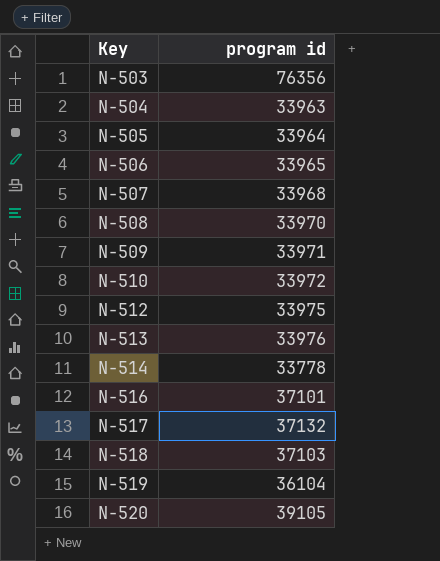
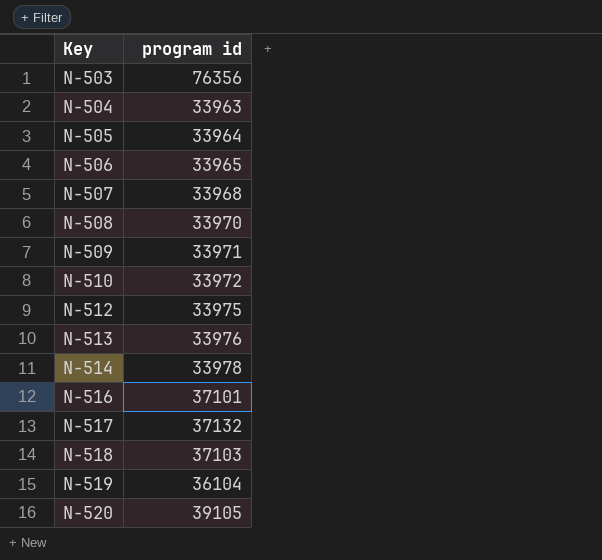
N-514 | program id: 33778 -> 33978

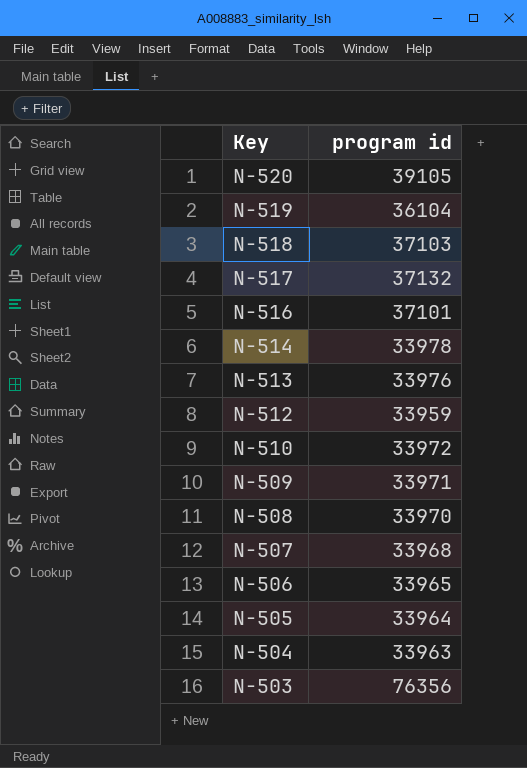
row order: Key ascending -> Key descending
N-512 | program id: 33975 -> 33959

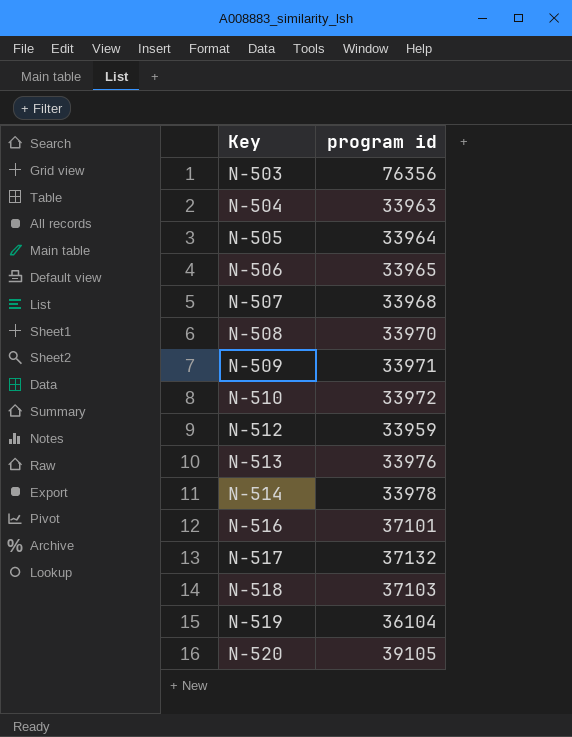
row order: Key descending -> Key ascending

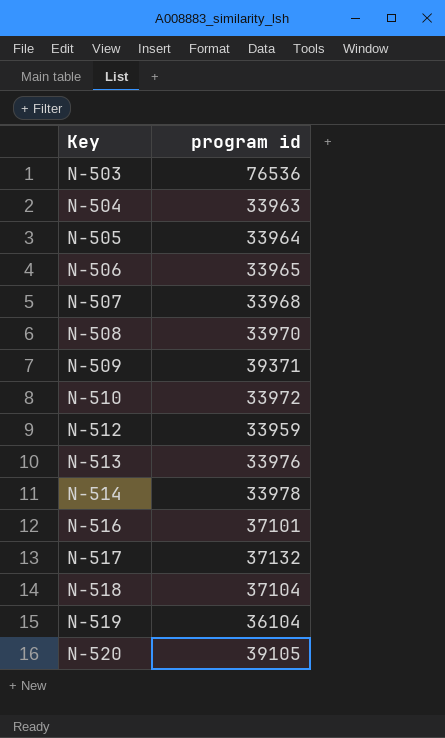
N-503 | program id: 76356 -> 76536
N-509 | program id: 33971 -> 39371
N-518 | program id: 37103 -> 37104

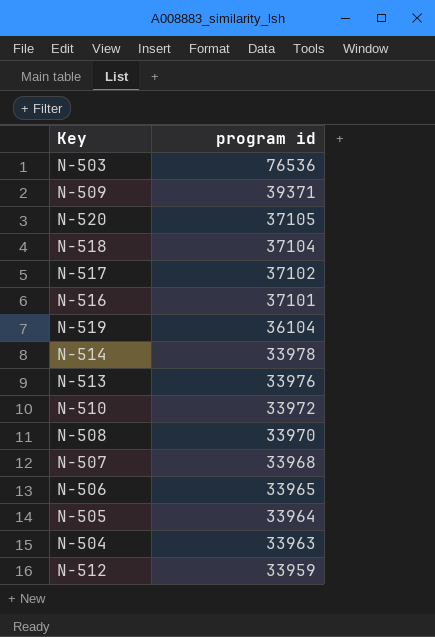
row order: Key ascending -> program id descending
N-520 | program id: 39105 -> 37105
N-517 | program id: 37132 -> 37102

